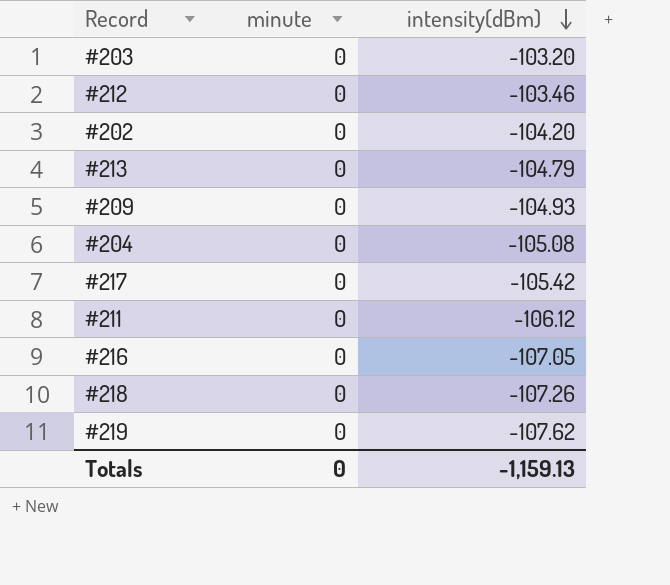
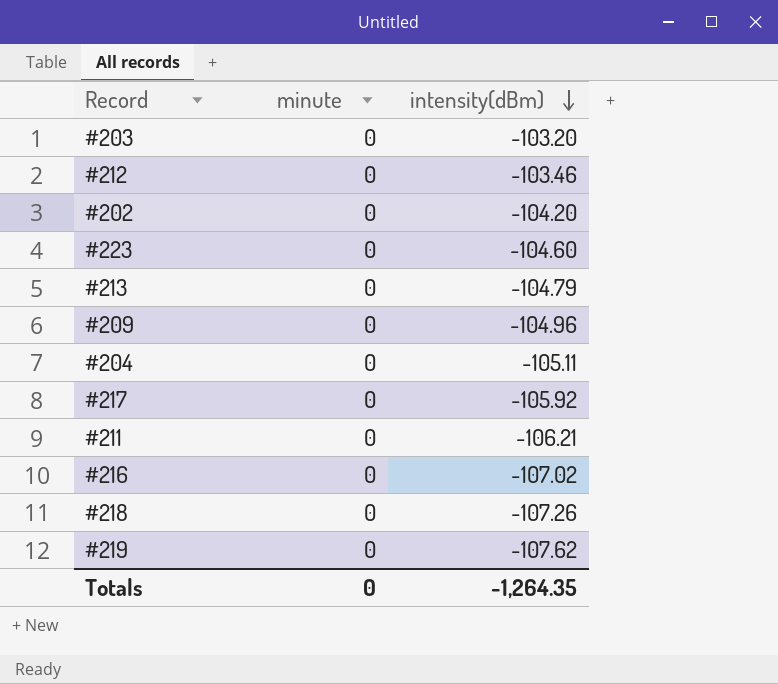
row #223: none -> 0 | -104.60
#209 | intensity(dBm): -104.93 -> -104.96
#204 | intensity(dBm): -105.08 -> -105.11
#217 | intensity(dBm): -105.42 -> -105.92
#211 | intensity(dBm): -106.12 -> -106.21
#216 | intensity(dBm): -107.05 -> -107.02
Totals | intensity(dBm): -1,159.13 -> -1,264.35

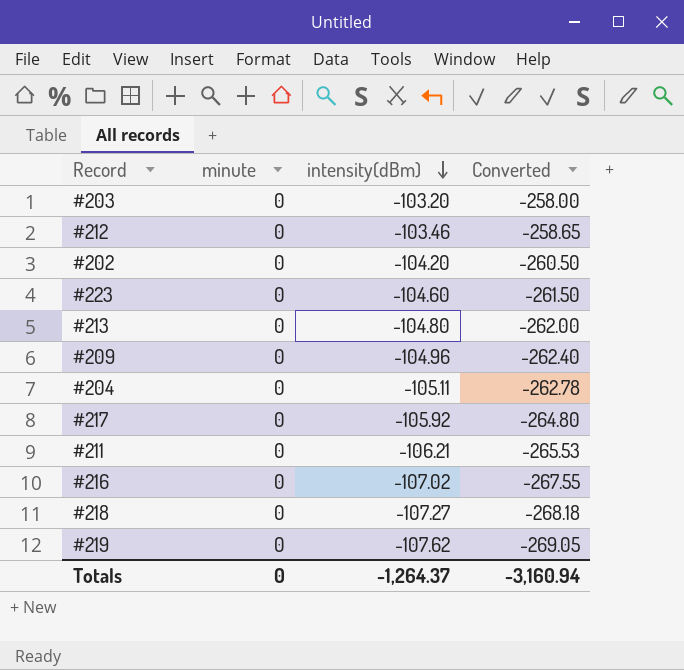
column Converted | formula: none -> [intensity(dBm)] * 2.5
#213 | intensity(dBm): -104.79 -> -104.80
#218 | intensity(dBm): -107.26 -> -107.27
Totals | intensity(dBm): -1,264.35 -> -1,264.37

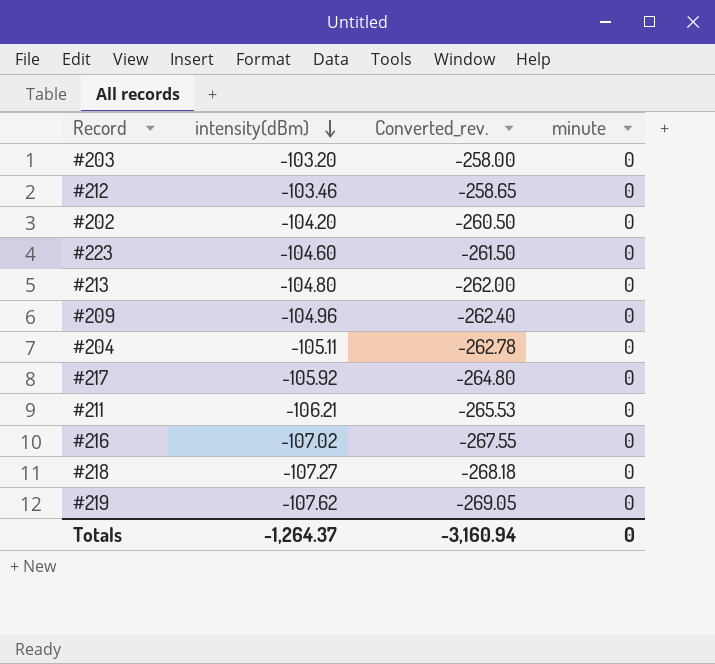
column name: Converted -> Converted_rev.
column minute | position: 2 -> 4

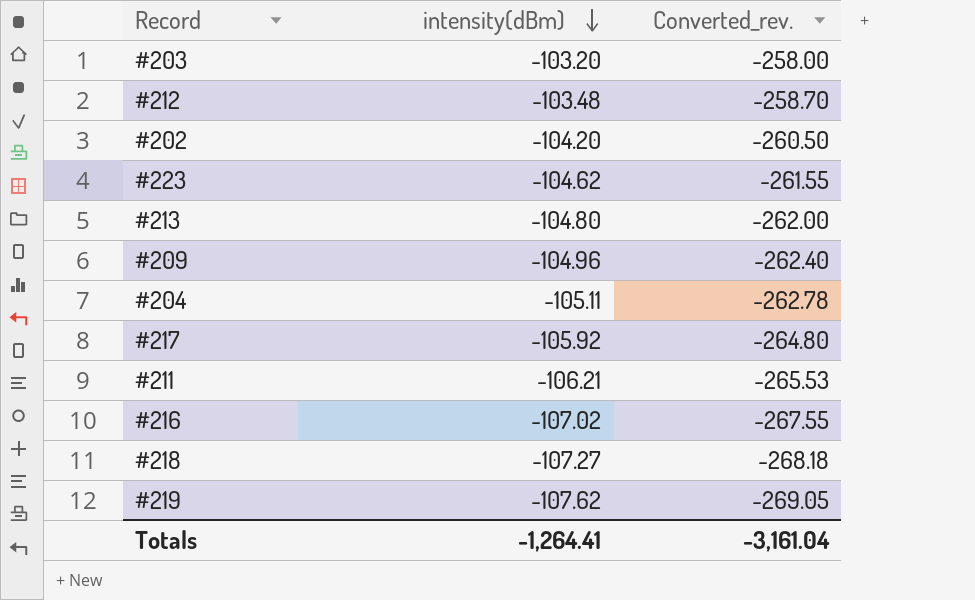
column minute | position: 4 -> none
#212 | intensity(dBm): -103.46 -> -103.48
#212 | Converted_rev.: -258.65 -> -258.70
#223 | intensity(dBm): -104.60 -> -104.62
#223 | Converted_rev.: -261.50 -> -261.55
Totals | intensity(dBm): -1,264.37 -> -1,264.41
Totals | Converted_rev.: -3,160.94 -> -3,161.04

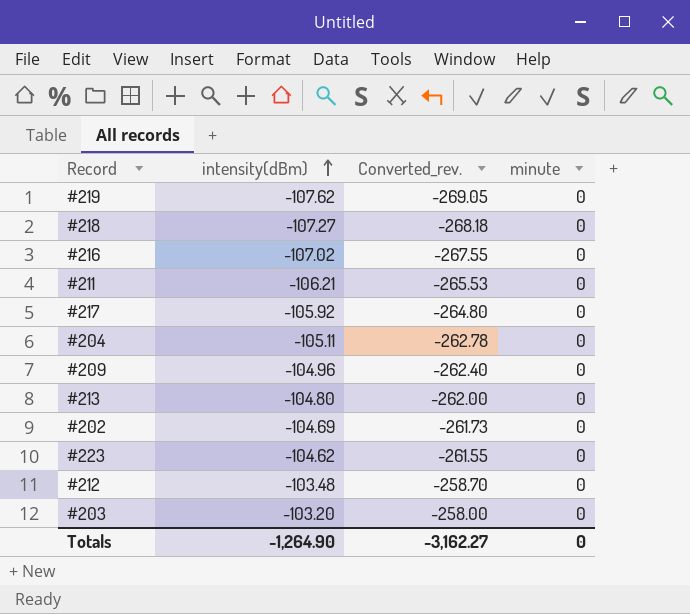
row order: intensity(dBm) descending -> intensity(dBm) ascending
column minute | position: none -> 4
#202 | intensity(dBm): -104.20 -> -104.69
#202 | Converted_rev.: -260.50 -> -261.73
Totals | intensity(dBm): -1,264.41 -> -1,264.90
Totals | Converted_rev.: -3,161.04 -> -3,162.27

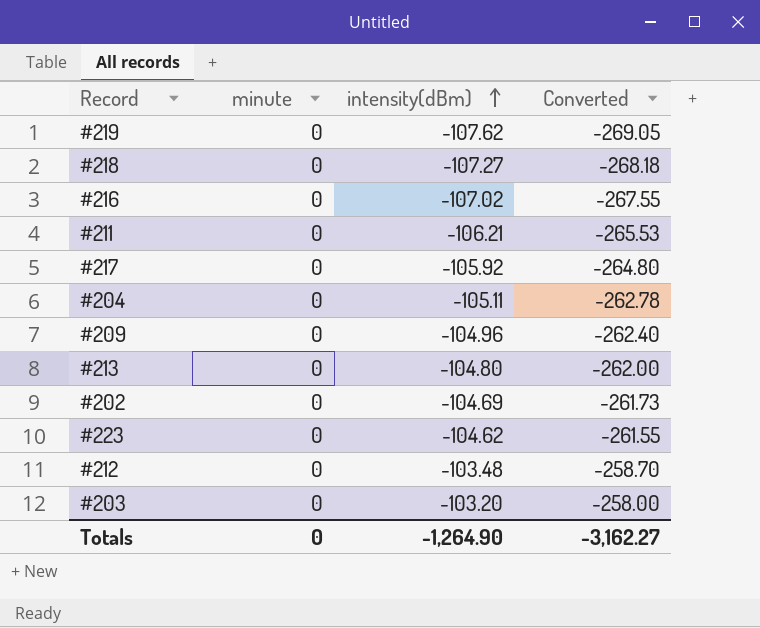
column minute | position: 4 -> 2
column name: Converted_rev. -> Converted

